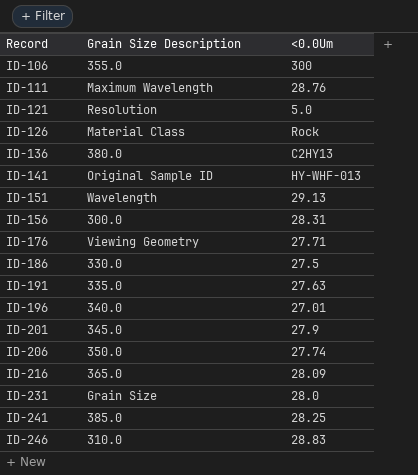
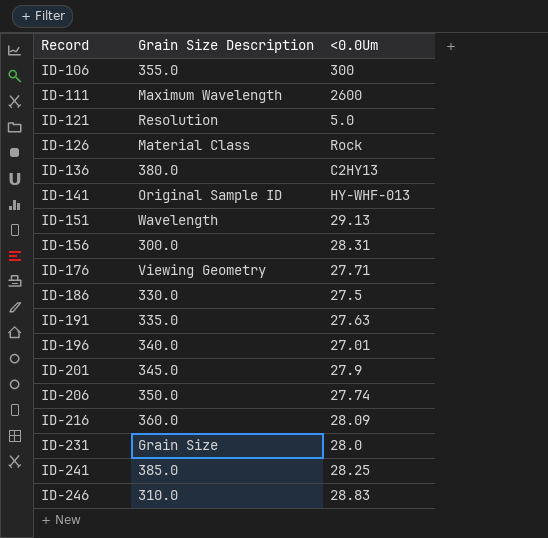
ID-111 | <0.0Um: 28.76 -> 2600
ID-216 | Grain Size Description: 365.0 -> 360.0

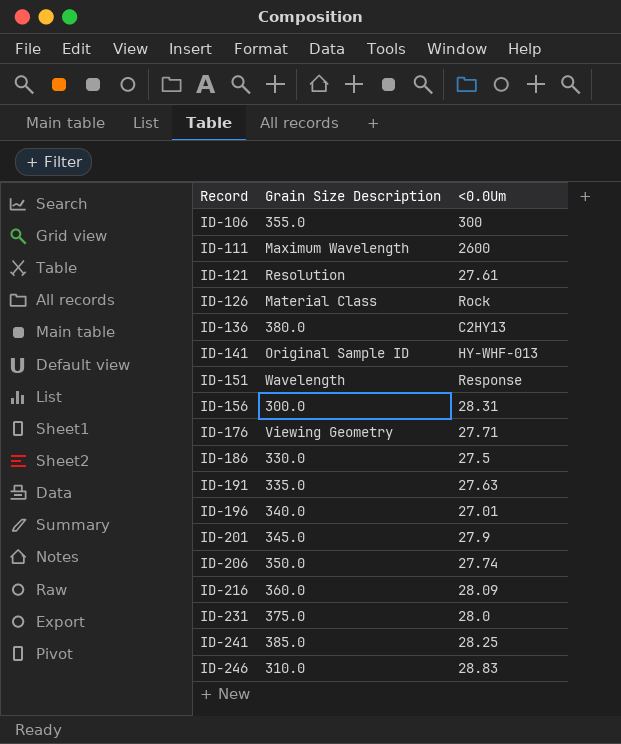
ID-121 | <0.0Um: 5.0 -> 27.61
ID-151 | <0.0Um: 29.13 -> Response
ID-231 | Grain Size Description: Grain Size -> 375.0

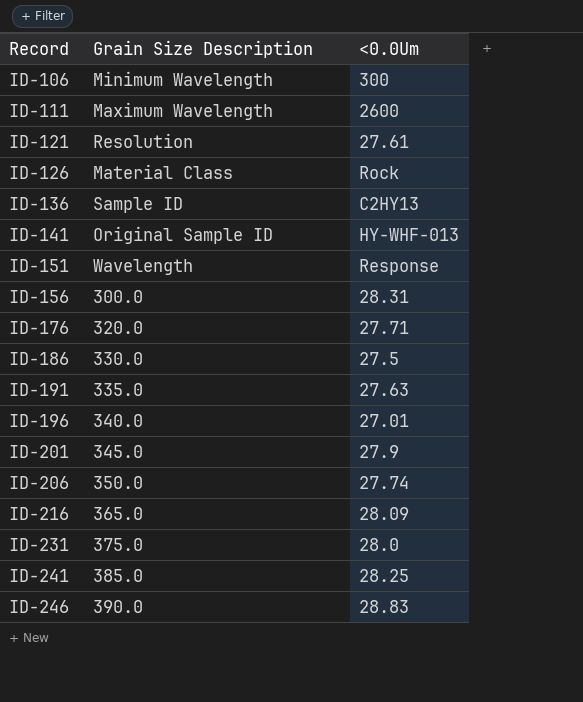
ID-106 | Grain Size Description: 355.0 -> Minimum Wavelength
ID-136 | Grain Size Description: 380.0 -> Sample ID
ID-176 | Grain Size Description: Viewing Geometry -> 320.0
ID-216 | Grain Size Description: 360.0 -> 365.0
ID-246 | Grain Size Description: 310.0 -> 390.0

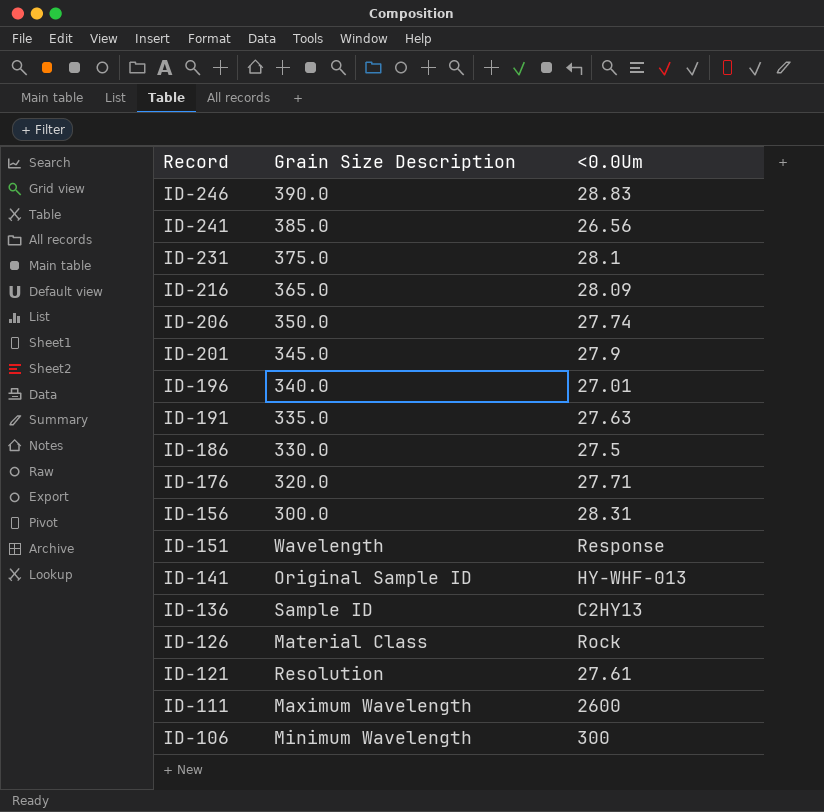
row order: Record ascending -> Record descending
ID-241 | <0.0Um: 28.25 -> 26.56
ID-231 | <0.0Um: 28.0 -> 28.1

